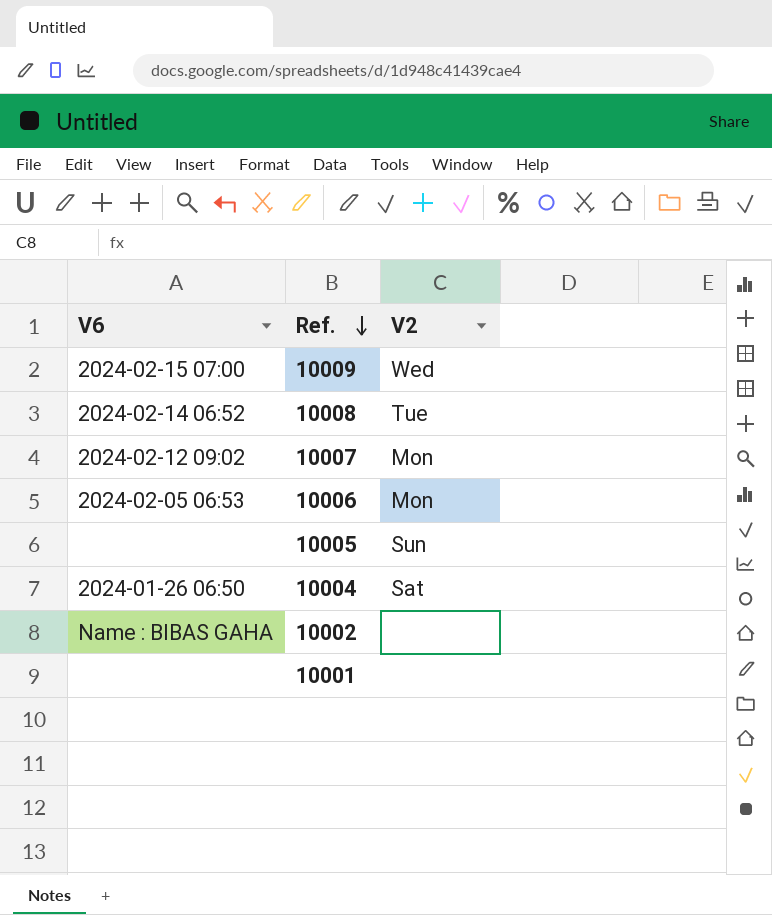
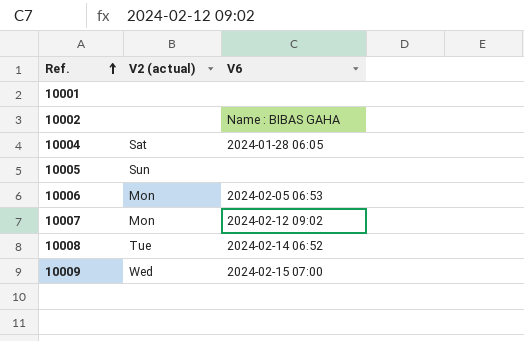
row order: Ref. descending -> Ref. ascending
column name: V2 -> V2 (actual)
column V6 | position: 1 -> 3
10004 | V6: 2024-01-26 06:50 -> 2024-01-28 06:05

